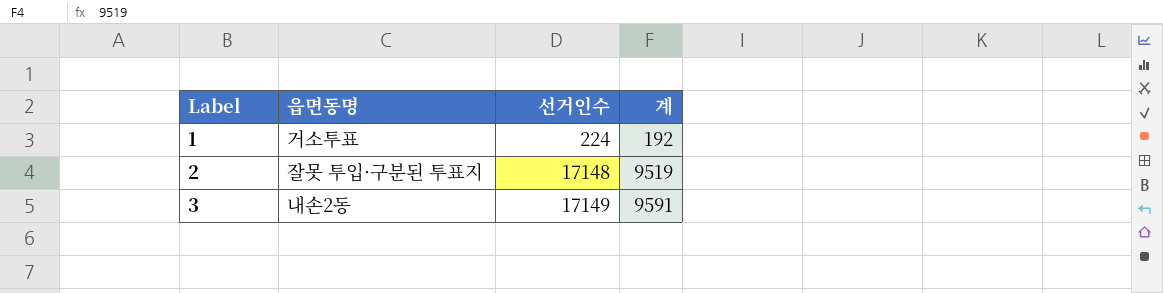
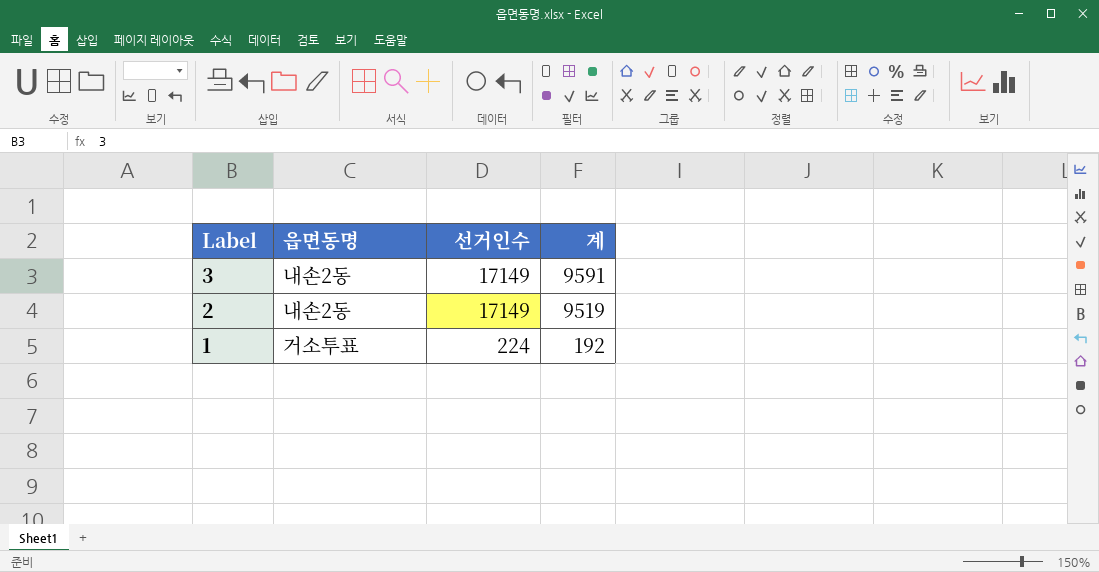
row order: Label ascending -> Label descending
2 | 읍면동명: 잘못 투입·구분된 투표지 -> 내손2동
2 | 선거인수: 17148 -> 17149

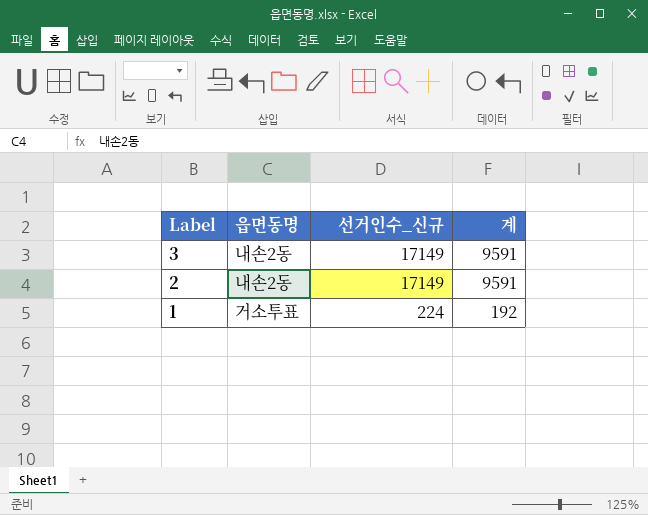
column name: 선거인수 -> 선거인수_신규
2 | 계: 9519 -> 9591

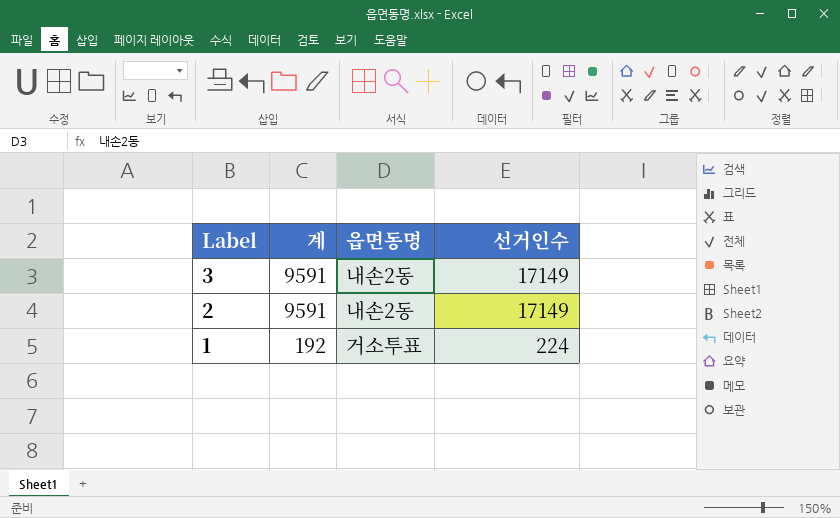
column 계 | position: 4 -> 2
column name: 선거인수_신규 -> 선거인수

